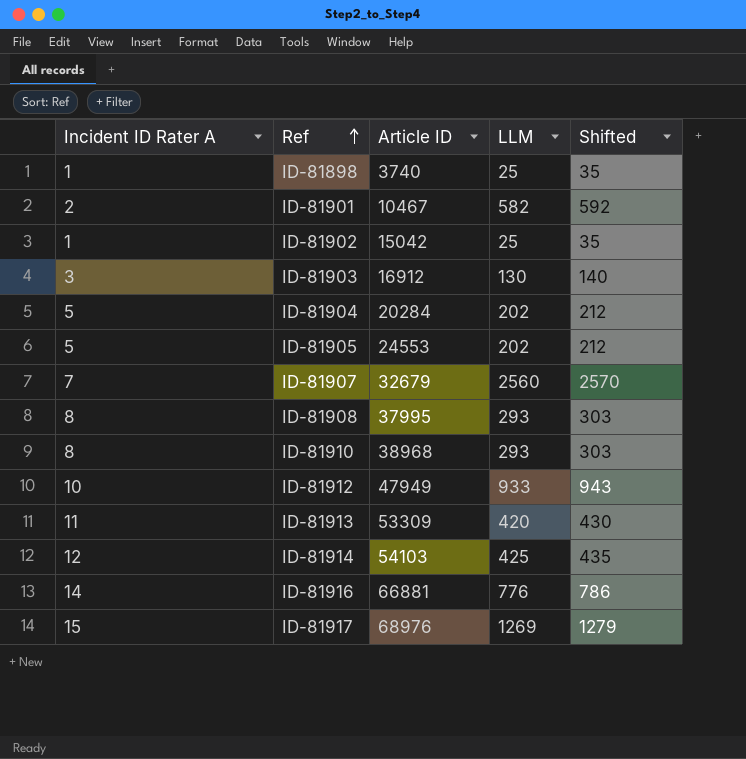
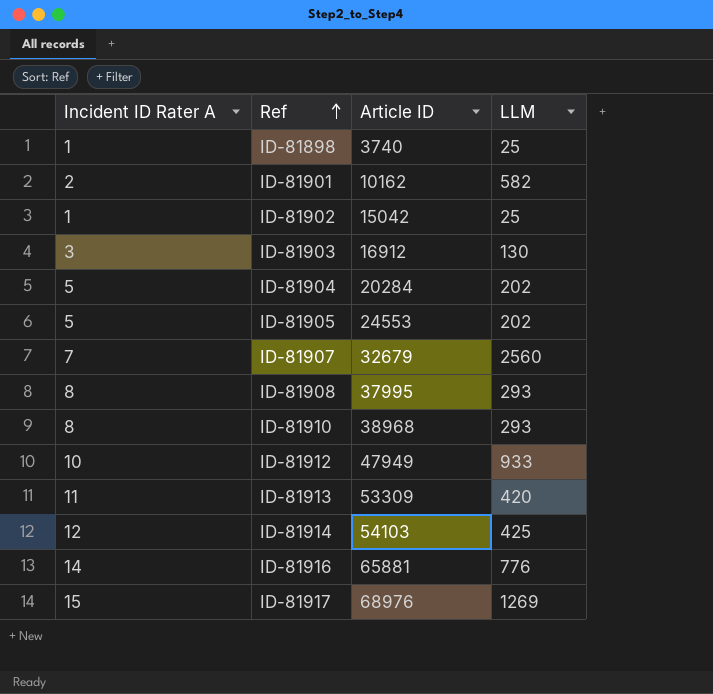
column Shifted | formula: [LLM] + 10 -> none
ID-81901 | Article ID: 10467 -> 10162
ID-81916 | Article ID: 66881 -> 65881

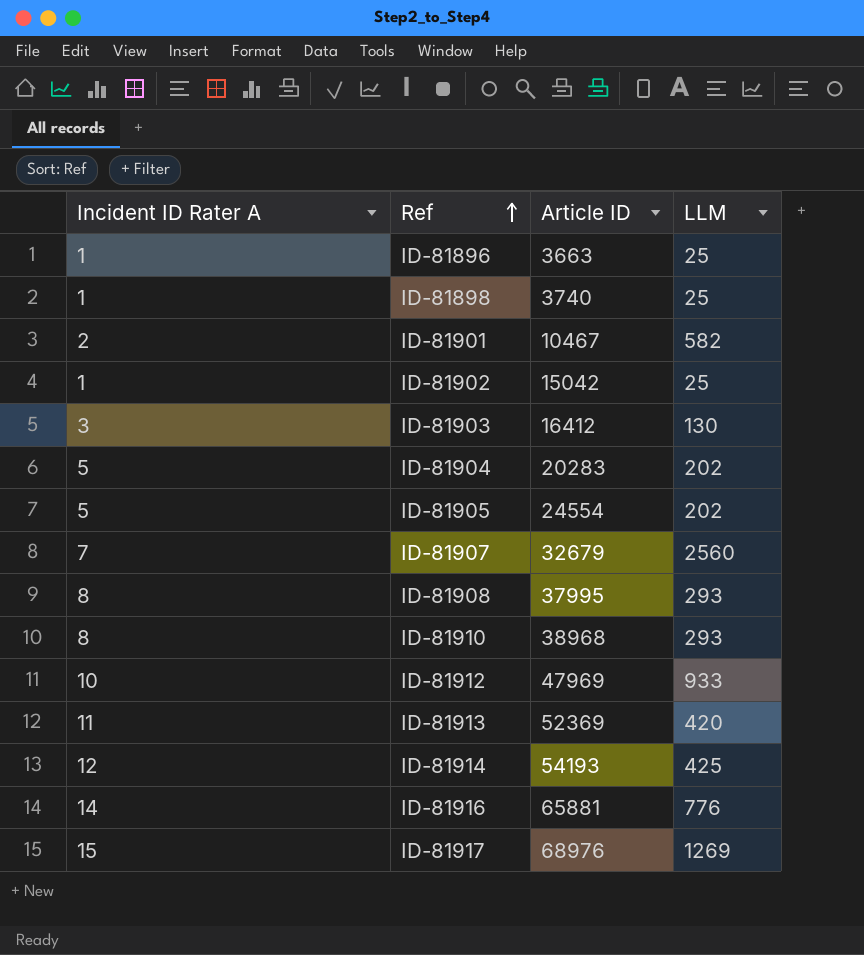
row ID-81896: none -> 1 | 3663 | 25
ID-81901 | Article ID: 10162 -> 10467
ID-81903 | Article ID: 16912 -> 16412
ID-81904 | Article ID: 20284 -> 20283
ID-81905 | Article ID: 24553 -> 24554
ID-81912 | Article ID: 47949 -> 47969
ID-81913 | Article ID: 53309 -> 52369
ID-81914 | Article ID: 54103 -> 54193

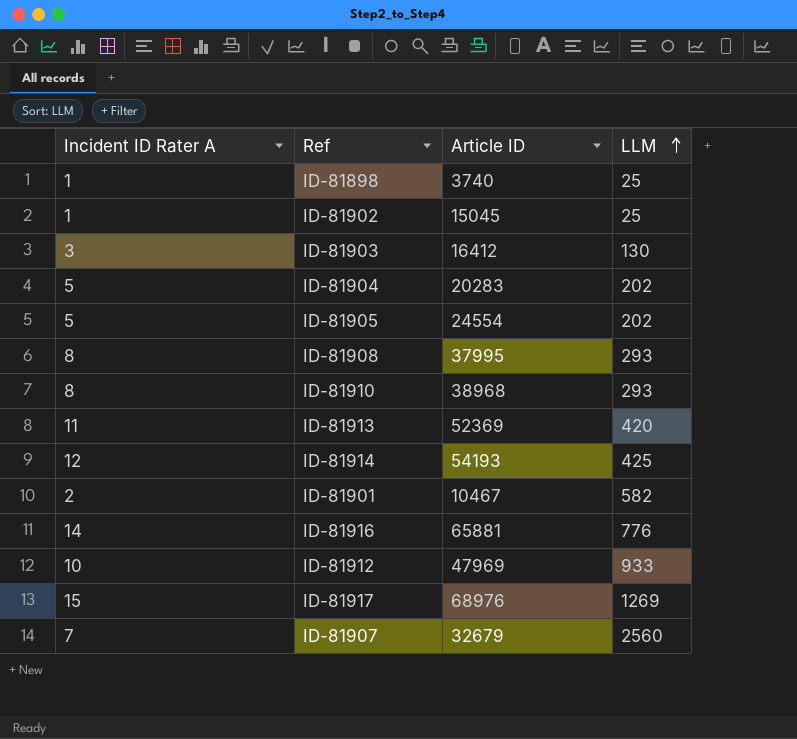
row order: Ref ascending -> LLM ascending
row ID-81896: 1 | 3663 | 25 -> none
ID-81902 | Article ID: 15042 -> 15045

